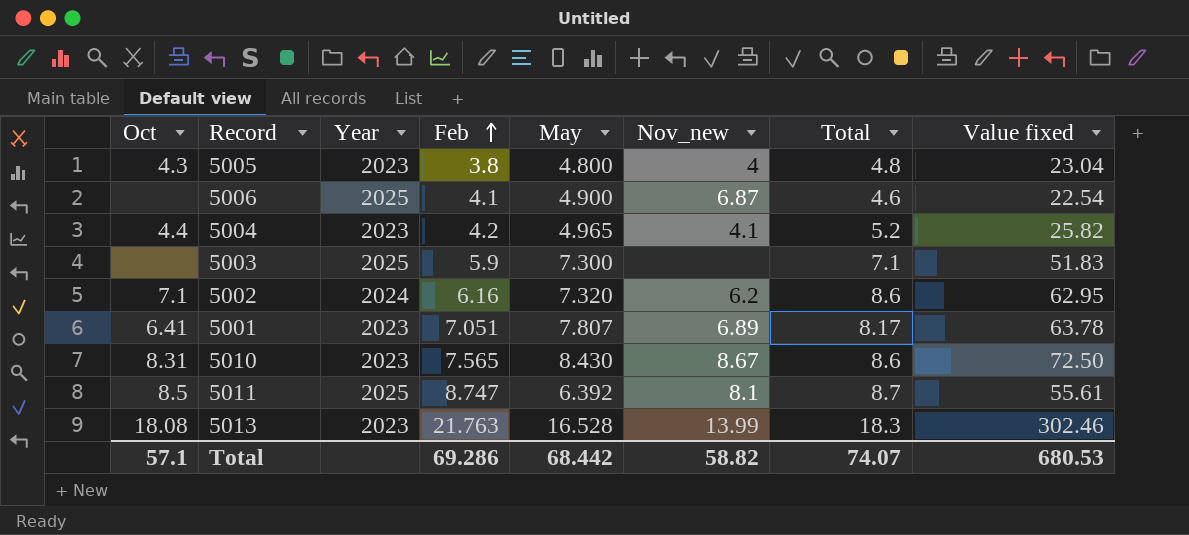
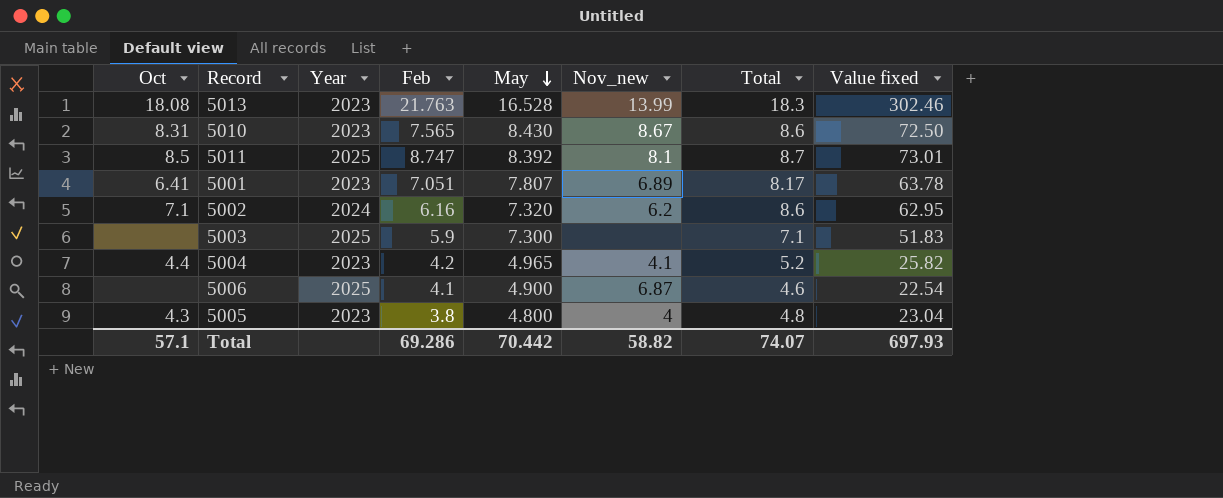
row order: Feb ascending -> May descending
5011 | May: 6.392 -> 8.392
5011 | Value fixed: 55.61 -> 73.01
Total | May: 68.442 -> 70.442
Total | Value fixed: 680.53 -> 697.93

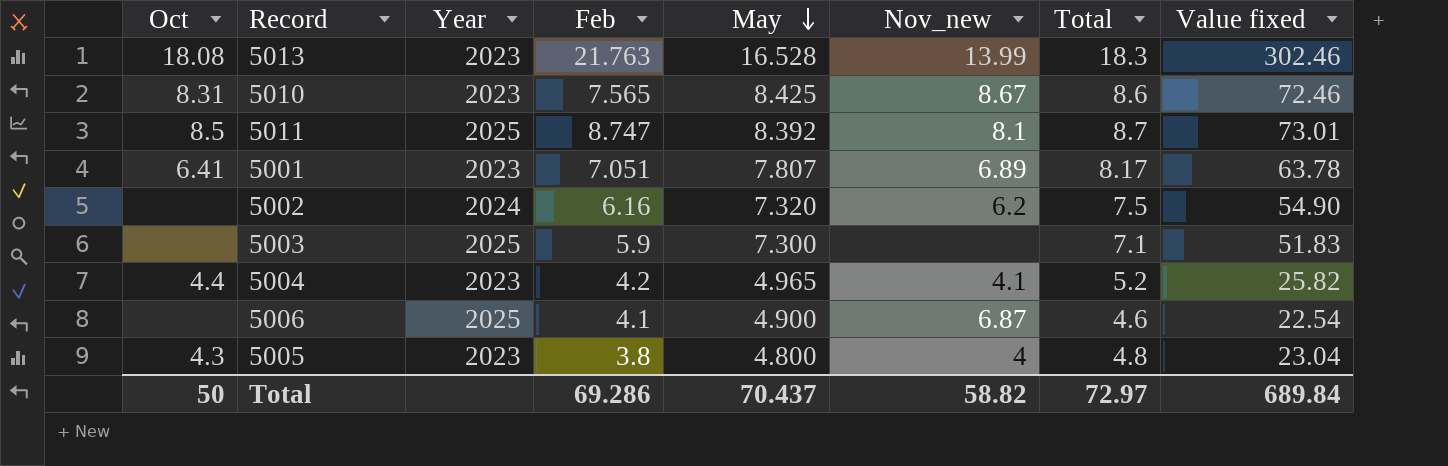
5010 | May: 8.430 -> 8.425
5010 | Value fixed: 72.50 -> 72.46
5002 | Oct: 7.1 -> none
5002 | Total: 8.6 -> 7.5
5002 | Value fixed: 62.95 -> 54.90
Total | Oct: 57.1 -> 50
Total | May: 70.442 -> 70.437
Total | Total: 74.07 -> 72.97
Total | Value fixed: 697.93 -> 689.84

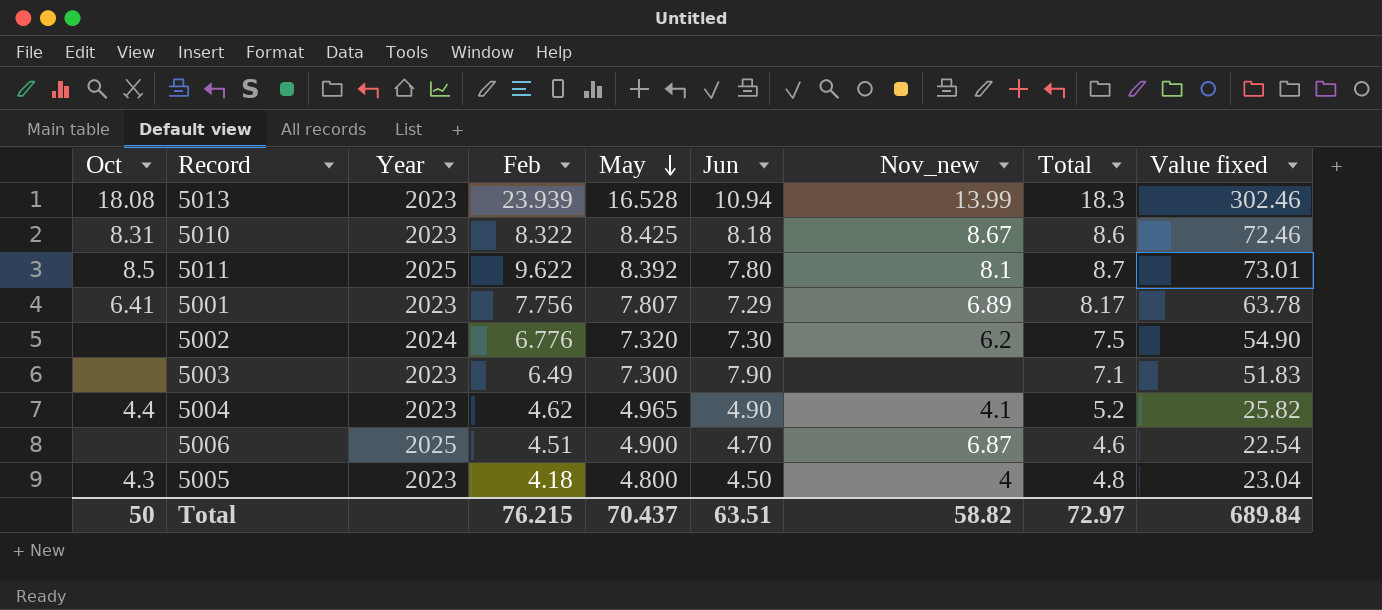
column Jun | position: none -> 6
5013 | Feb: 21.763 -> 23.939
5010 | Feb: 7.565 -> 8.322
5011 | Feb: 8.747 -> 9.622
5001 | Feb: 7.051 -> 7.756
5002 | Feb: 6.16 -> 6.776
5003 | Year: 2025 -> 2023
5003 | Feb: 5.9 -> 6.49
5004 | Feb: 4.2 -> 4.62
5006 | Feb: 4.1 -> 4.51
5005 | Feb: 3.8 -> 4.18
Total | Feb: 69.286 -> 76.215

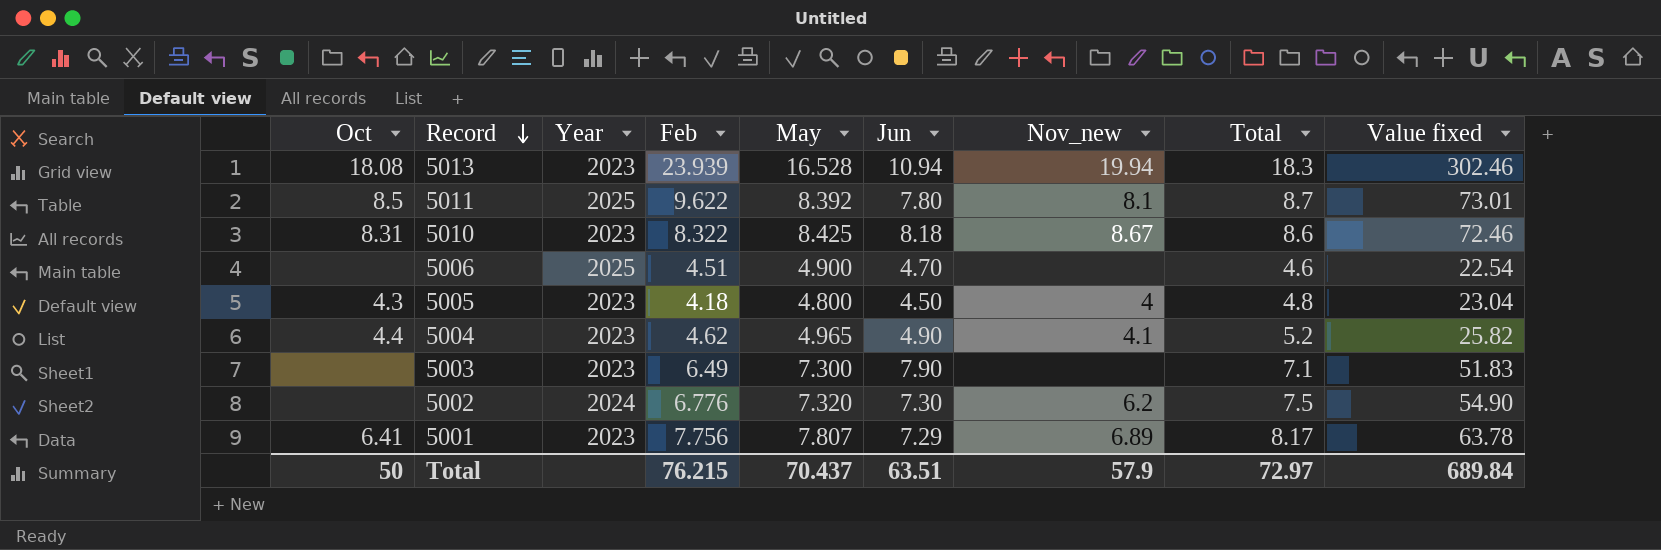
row order: May descending -> Record descending
5013 | Nov_new: 13.99 -> 19.94
5006 | Nov_new: 6.87 -> none
Total | Nov_new: 58.82 -> 57.9

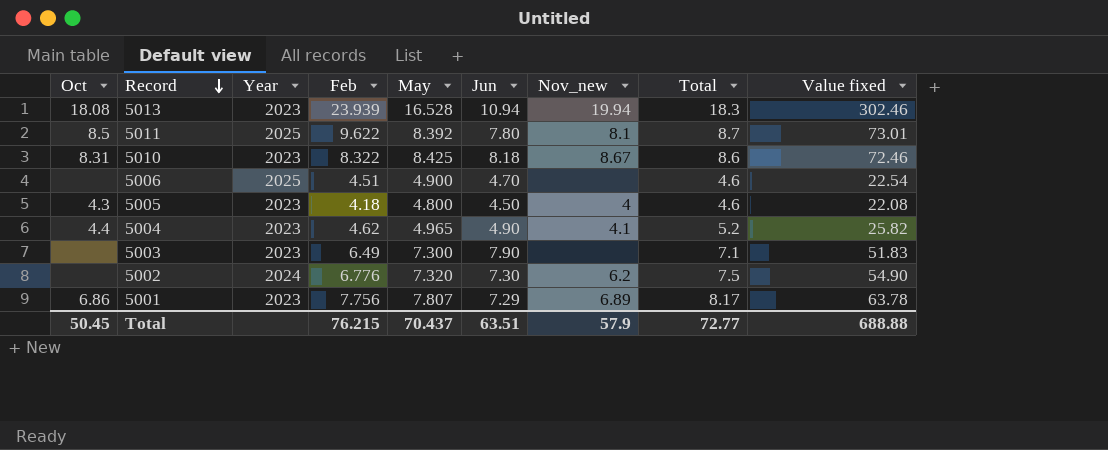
5005 | Total: 4.8 -> 4.6
5005 | Value fixed: 23.04 -> 22.08
5001 | Oct: 6.41 -> 6.86
Total | Oct: 50 -> 50.45
Total | Total: 72.97 -> 72.77
Total | Value fixed: 689.84 -> 688.88

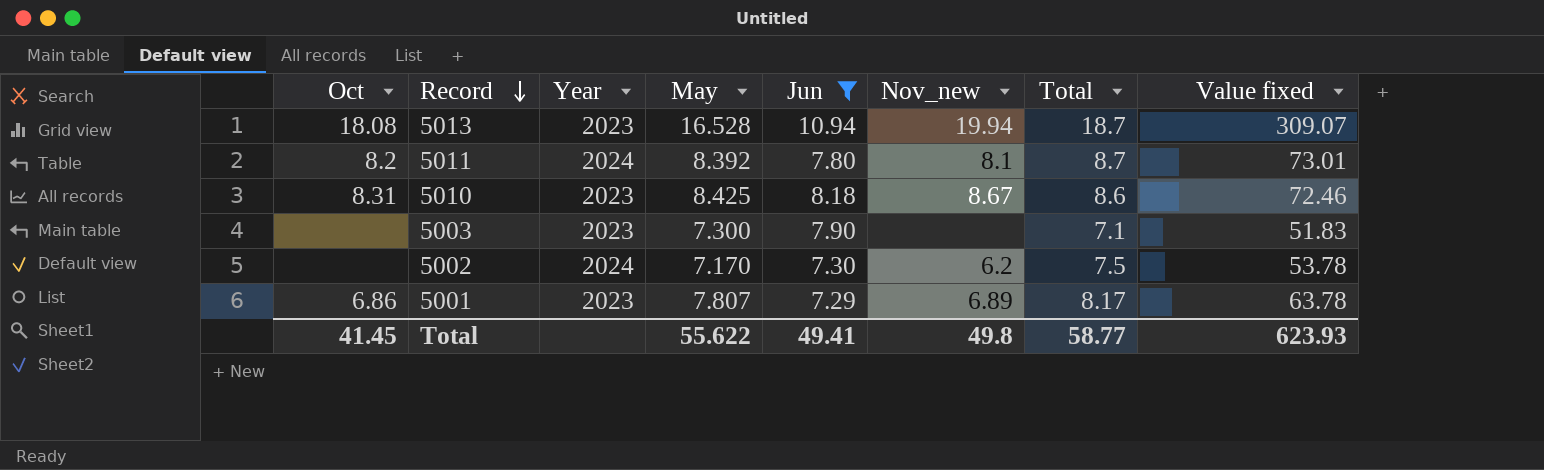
filter: none -> Jun >= 7.29
column Feb | position: 4 -> none
5013 | Total: 18.3 -> 18.7
5013 | Value fixed: 302.46 -> 309.07
5011 | Oct: 8.5 -> 8.2
5011 | Year: 2025 -> 2024
5002 | May: 7.320 -> 7.170
5002 | Value fixed: 54.90 -> 53.78
Total | Oct: 50.45 -> 41.45
Total | May: 70.437 -> 55.622
Total | Jun: 63.51 -> 49.41
Total | Nov_new: 57.9 -> 49.8
Total | Total: 72.77 -> 58.77
Total | Value fixed: 688.88 -> 623.93

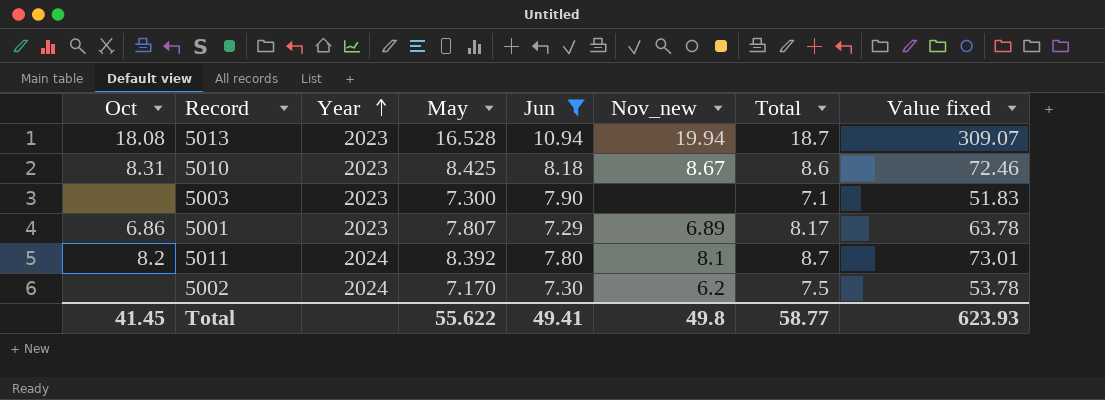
row order: Record descending -> Year ascending

